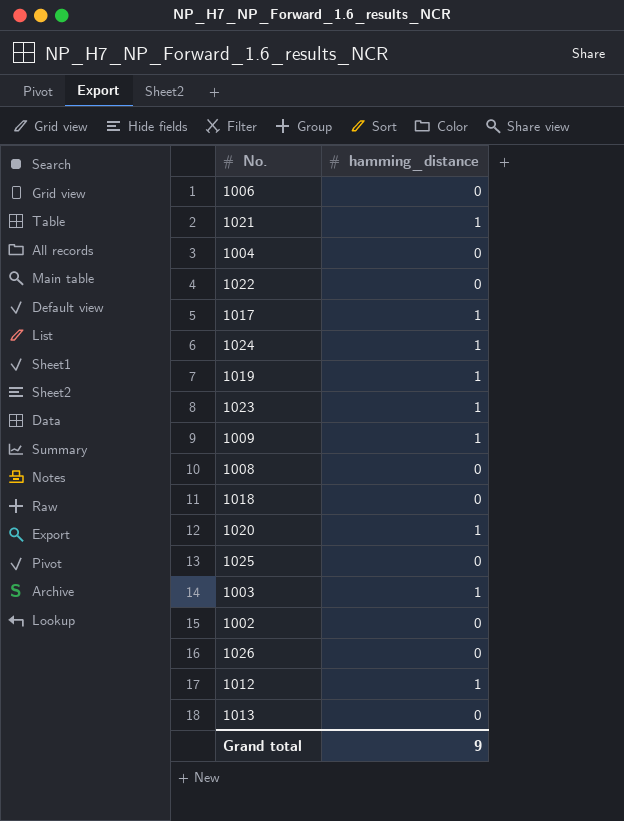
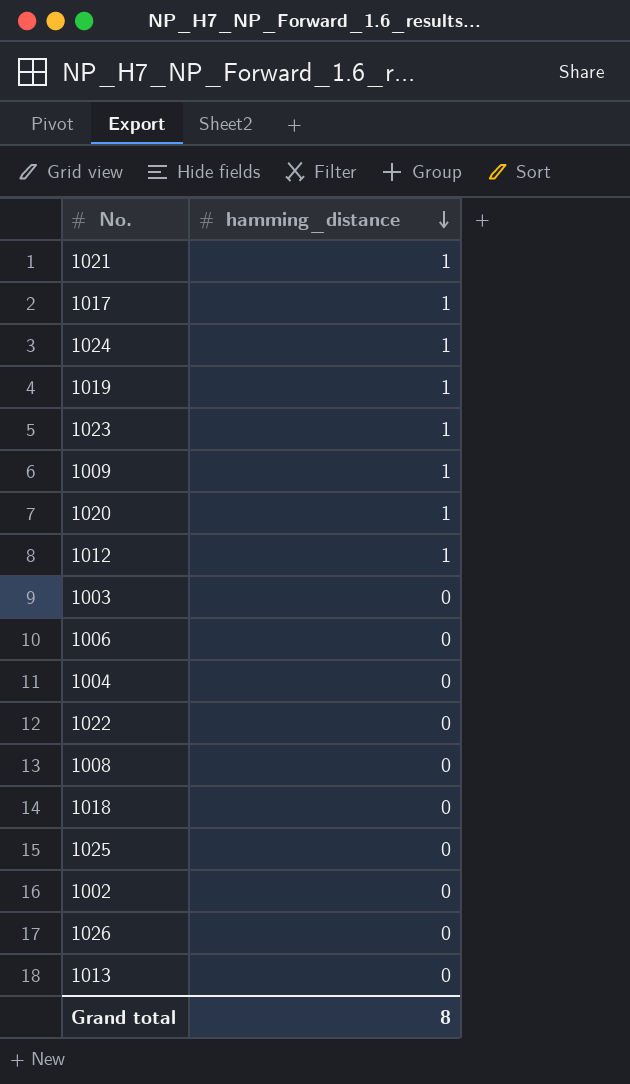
row order: none -> hamming_distance descending
1003 | hamming_distance: 1 -> 0
Grand total | hamming_distance: 9 -> 8

